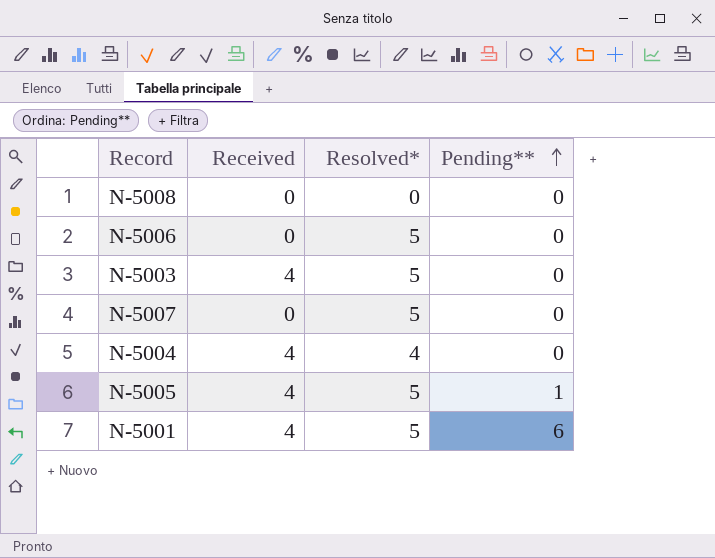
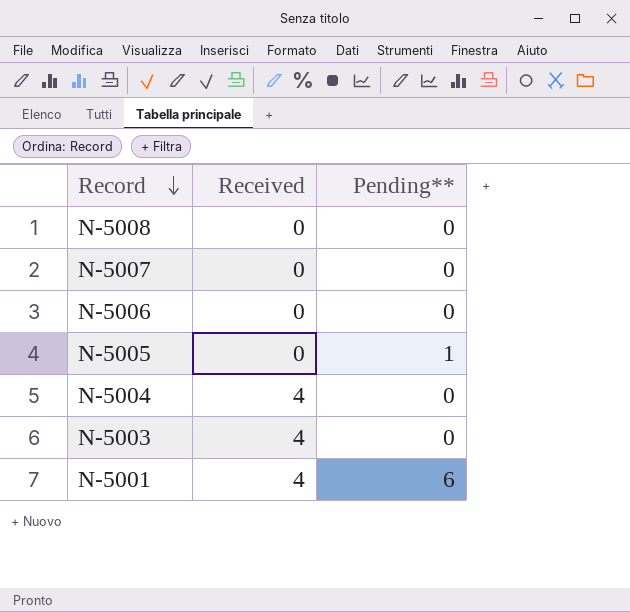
row order: Pending** ascending -> Record descending
column Resolved* | position: 3 -> none
N-5005 | Received: 4 -> 0

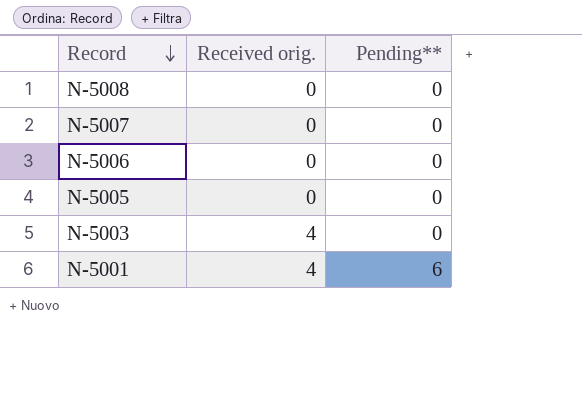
column name: Received -> Received orig.
row N-5004: 4 | 0 -> none
N-5005 | Pending**: 1 -> 0

